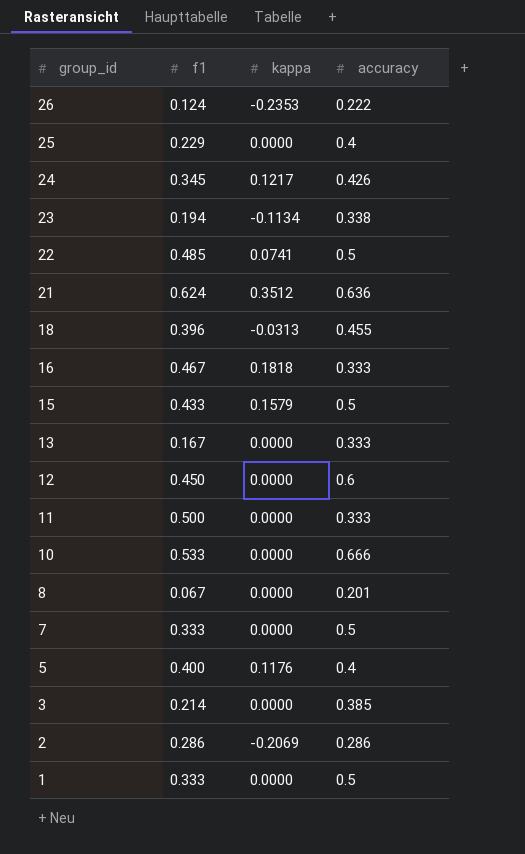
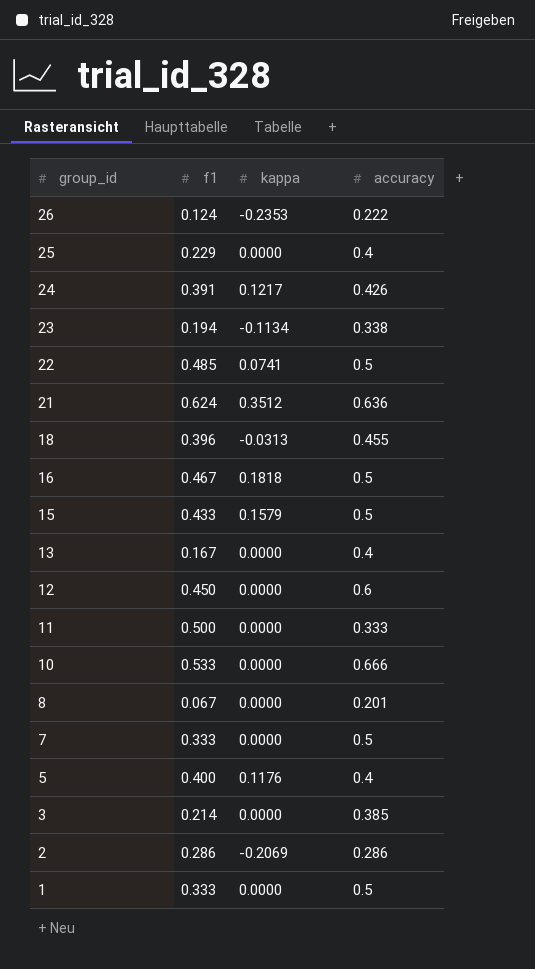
24 | f1: 0.345 -> 0.391
16 | accuracy: 0.333 -> 0.5
13 | accuracy: 0.333 -> 0.4

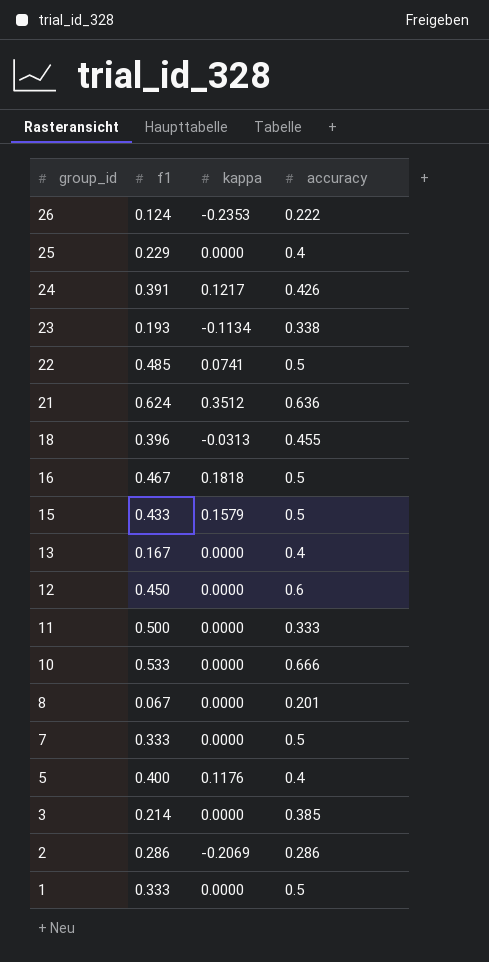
23 | f1: 0.194 -> 0.193

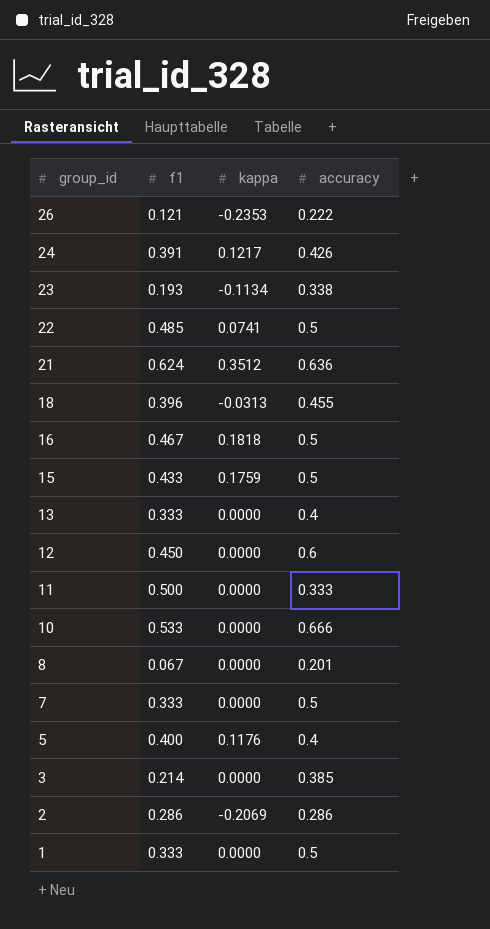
row 25: 0.229 | 0.0000 | 0.4 -> none
26 | f1: 0.124 -> 0.121
15 | kappa: 0.1579 -> 0.1759
13 | f1: 0.167 -> 0.333

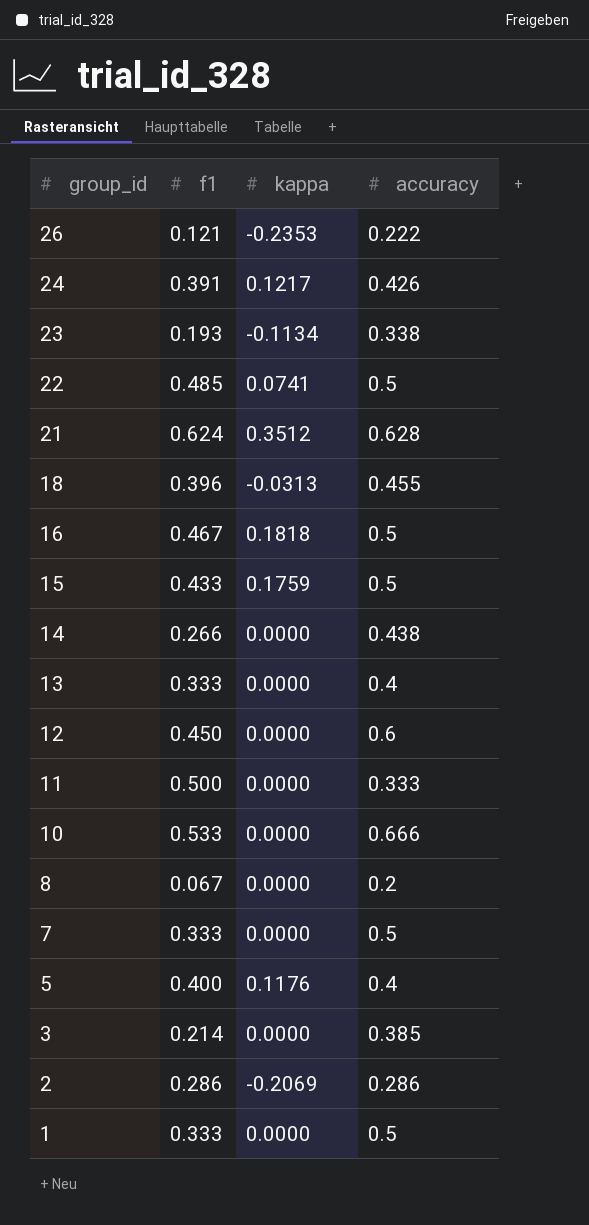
21 | accuracy: 0.636 -> 0.628
row 14: none -> 0.266 | 0.0000 | 0.438
8 | accuracy: 0.201 -> 0.2

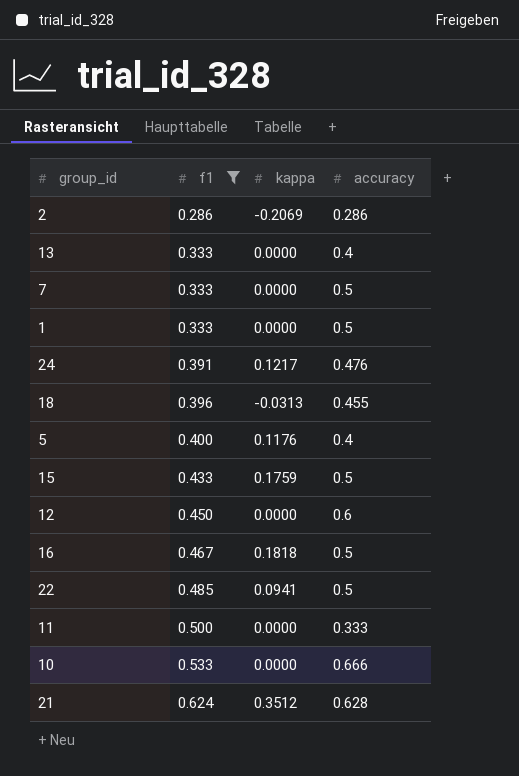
filter: none -> f1 >= 0.286
row order: group_id descending -> f1 ascending
24 | accuracy: 0.426 -> 0.476
22 | kappa: 0.0741 -> 0.0941

